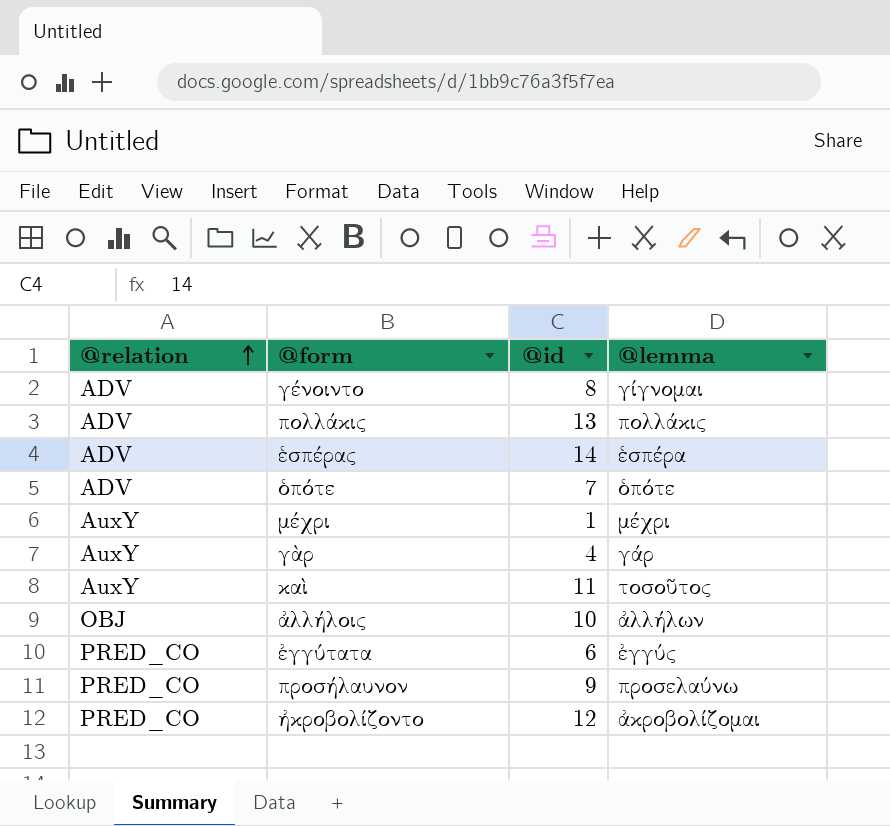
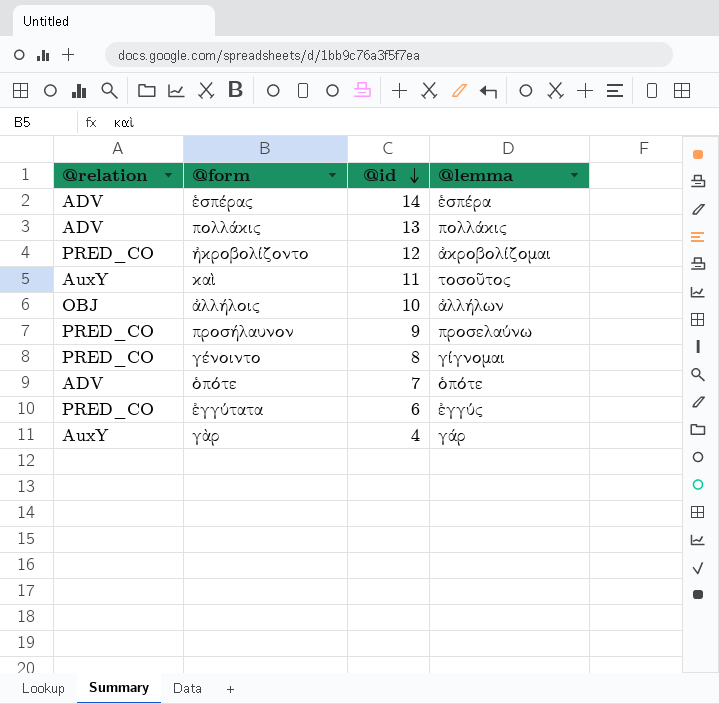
row order: @relation ascending -> @id descending
row μέχρι: AuxY | 1 | μέχρι -> none
γένοιντο | @relation: ADV -> PRED_CO

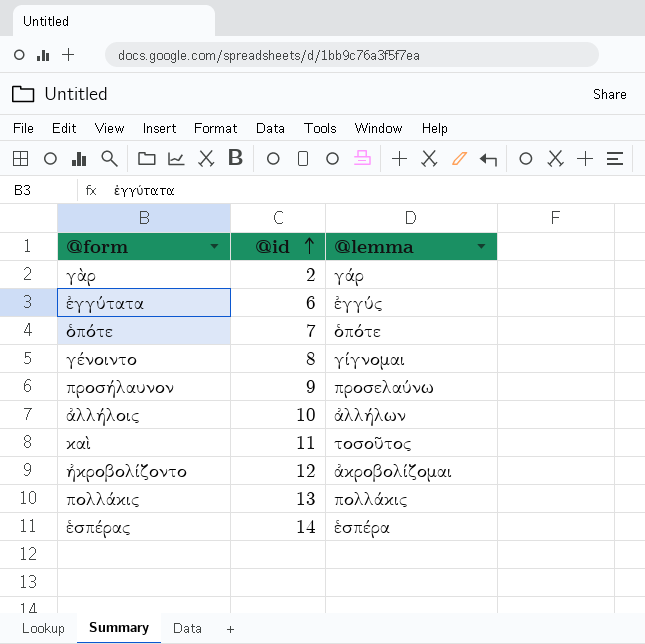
row order: @id descending -> @id ascending
column @relation | position: 1 -> none
γὰρ | @id: 4 -> 2

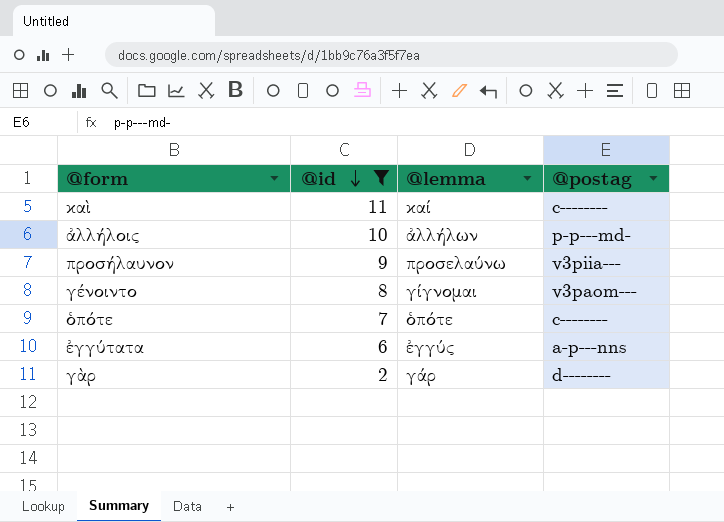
filter: none -> @id <= 11
row order: @id ascending -> @id descending
column @postag | position: none -> 4
καὶ | @lemma: τοσοῦτος -> καί

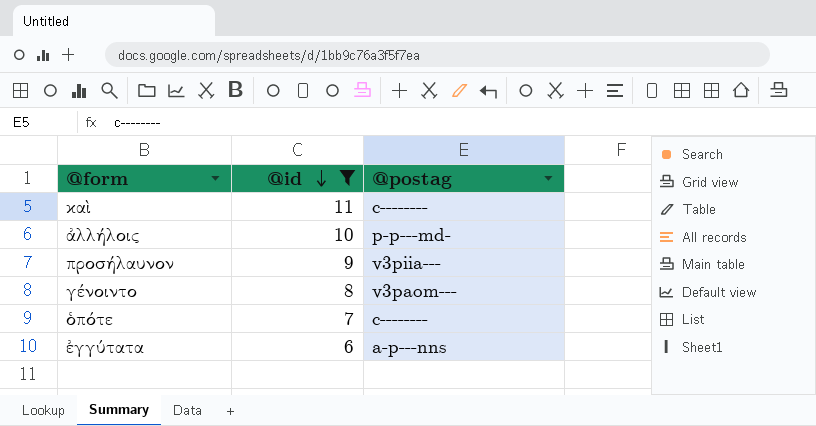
column @lemma | position: 3 -> none
row γὰρ: 2 | γάρ | d-------- -> none

